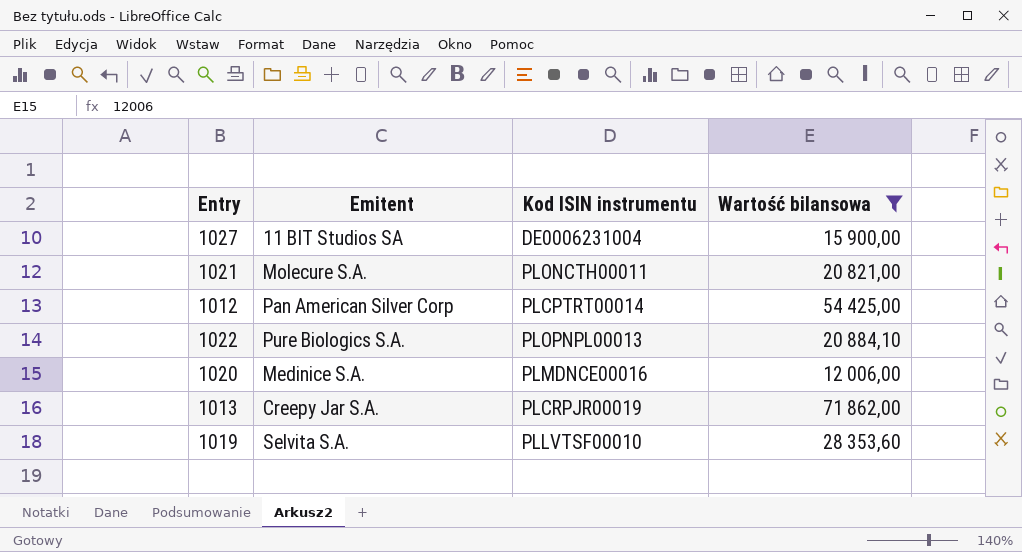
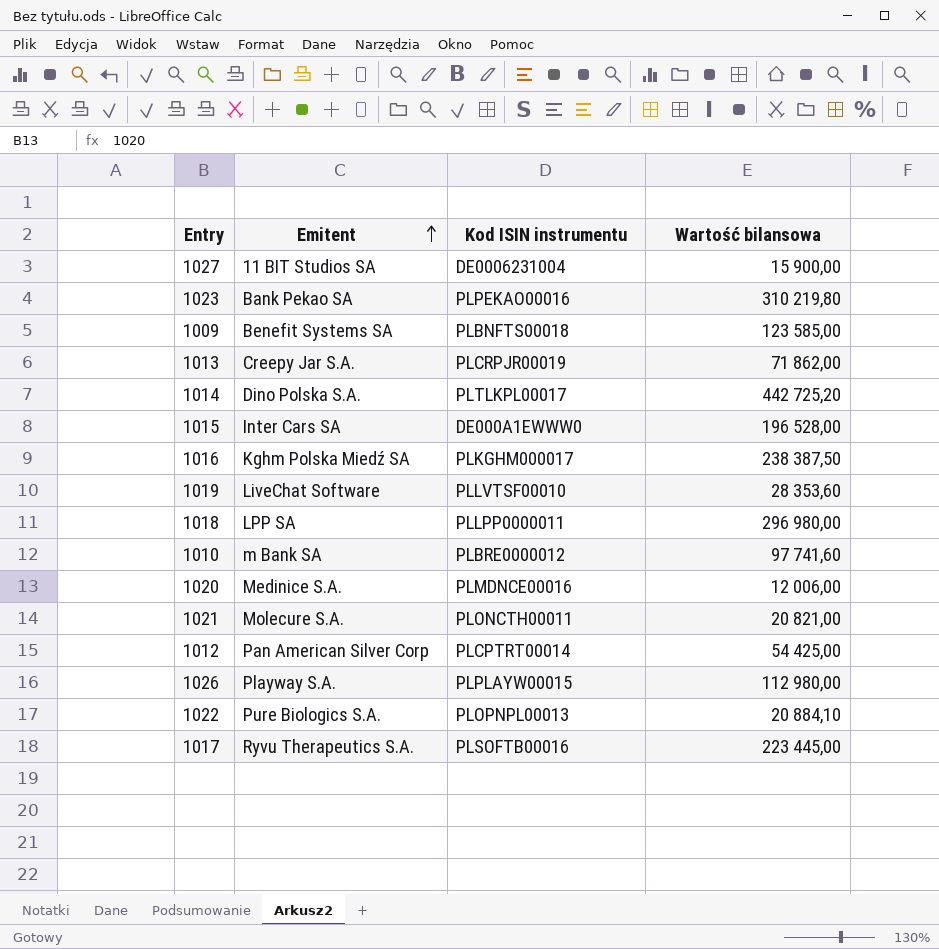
filter: Wartość bilansowa <= 71 862,00 -> none
row order: none -> Emitent ascending
1019 | Emitent: Selvita S.A. -> LiveChat Software

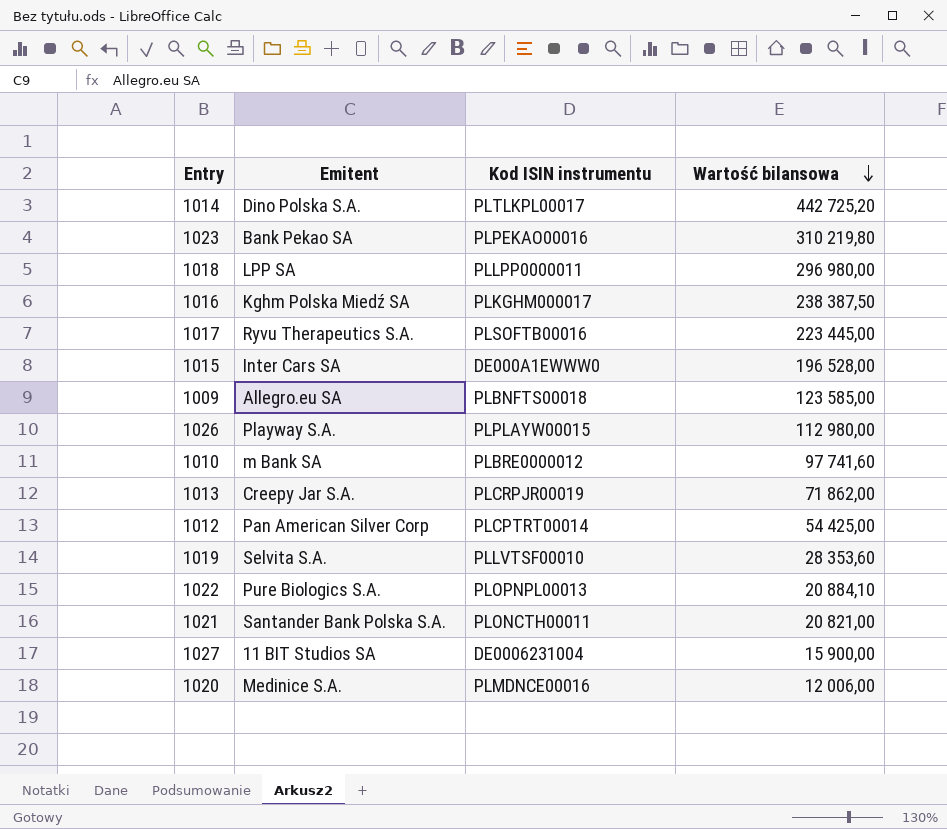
row order: Emitent ascending -> Wartość bilansowa descending
1009 | Emitent: Benefit Systems SA -> Allegro.eu SA
1019 | Emitent: LiveChat Software -> Selvita S.A.
1021 | Emitent: Molecure S.A. -> Santander Bank Polska S.A.

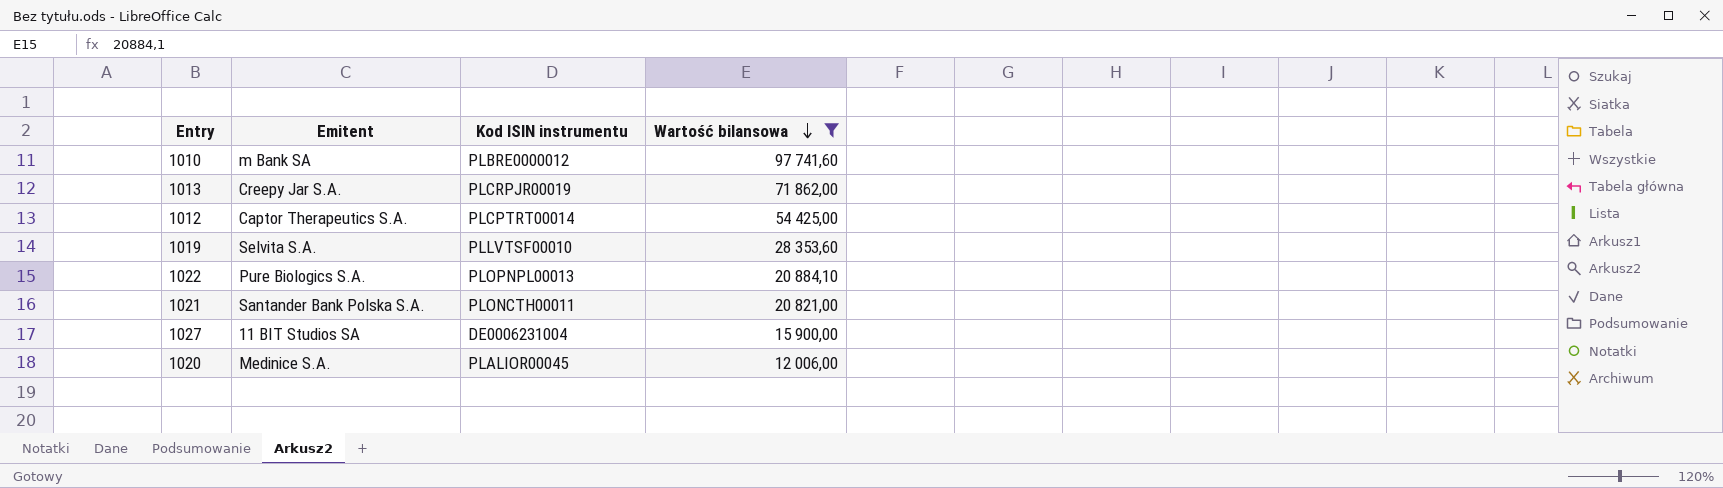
filter: none -> Wartość bilansowa <= 97 741,60
1012 | Emitent: Pan American Silver Corp -> Captor Therapeutics S.A.
1020 | Kod ISIN instrumentu: PLMDNCE00016 -> PLALIOR00045

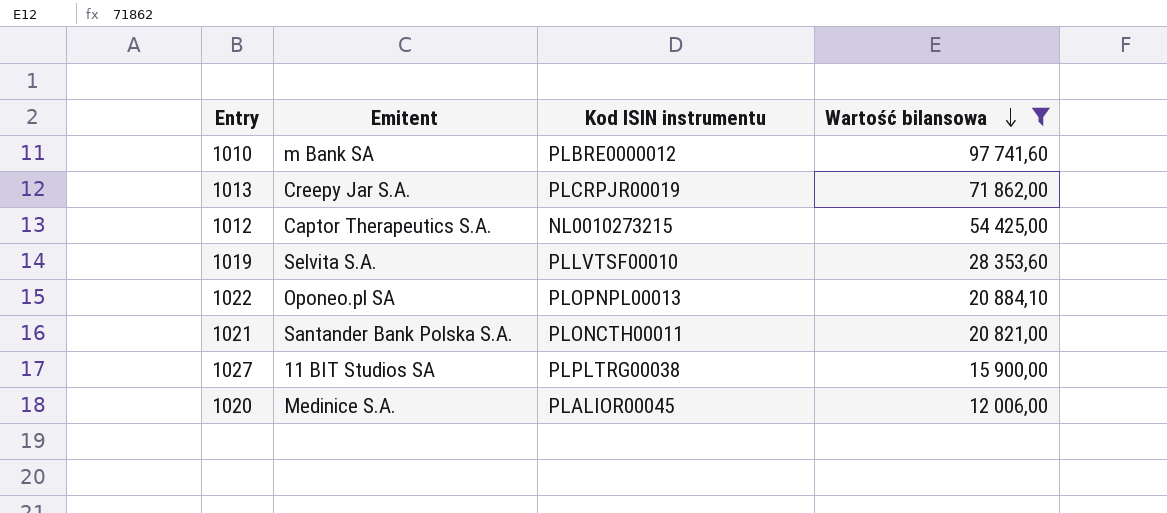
1012 | Kod ISIN instrumentu: PLCPTRT00014 -> NL0010273215
1022 | Emitent: Pure Biologics S.A. -> Oponeo.pl SA
1027 | Kod ISIN instrumentu: DE0006231004 -> PLPLTRG00038

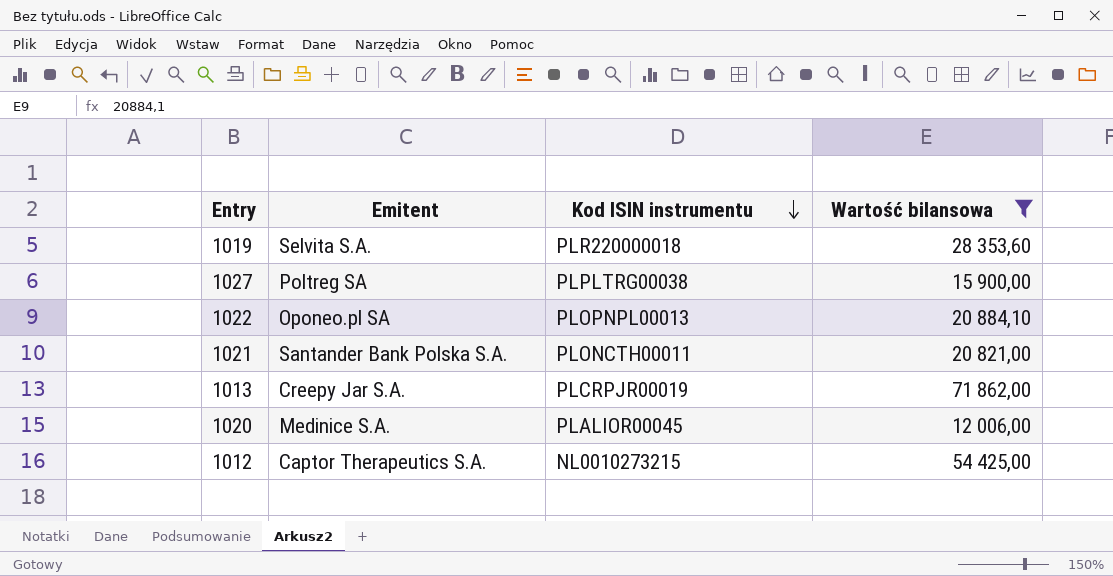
row order: Wartość bilansowa descending -> Kod ISIN instrumentu descending
row 1010: m Bank SA | PLBRE0000012 | 97 741,60 -> none
1019 | Kod ISIN instrumentu: PLLVTSF00010 -> PLR220000018
1027 | Emitent: 11 BIT Studios SA -> Poltreg SA

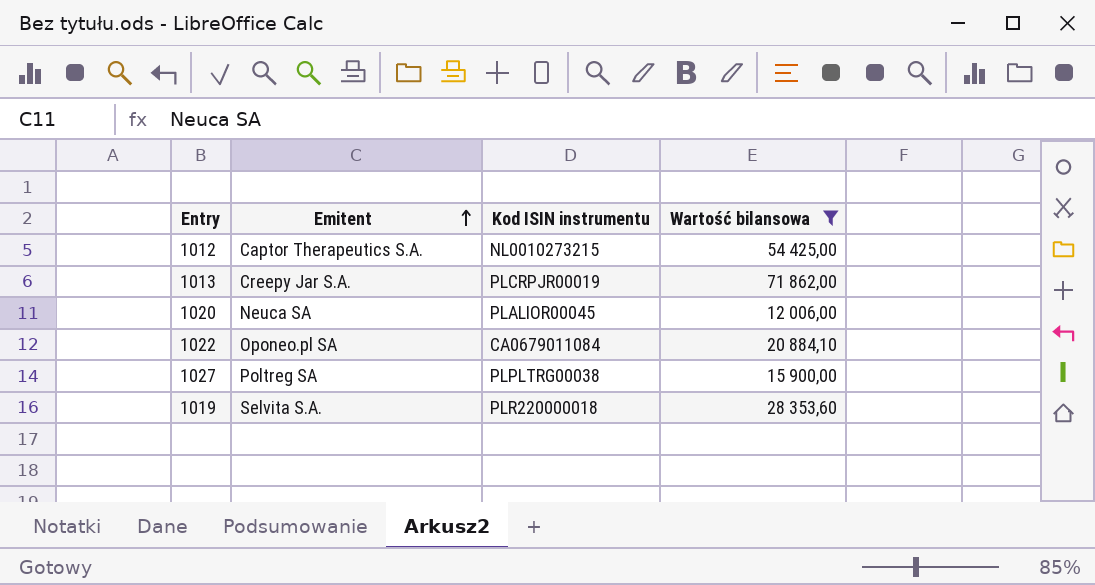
row order: Kod ISIN instrumentu descending -> Emitent ascending
row 1021: Santander Bank Polska S.A. | PLONCTH00011 | 20 821,00 -> none
1020 | Emitent: Medinice S.A. -> Neuca SA
1022 | Kod ISIN instrumentu: PLOPNPL00013 -> CA0679011084

